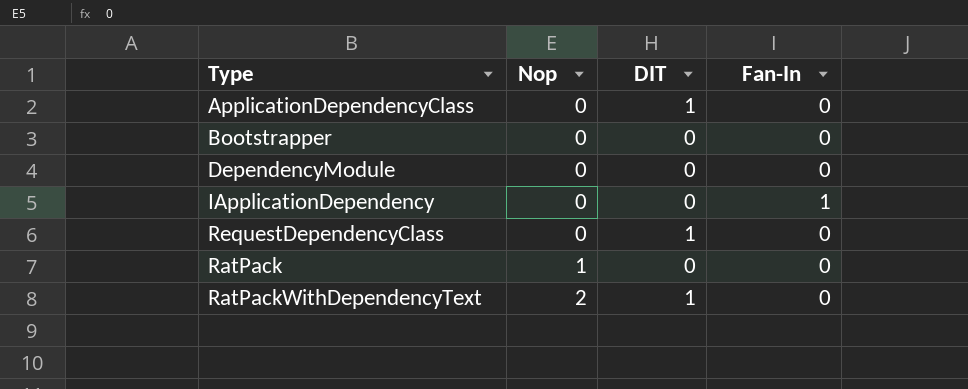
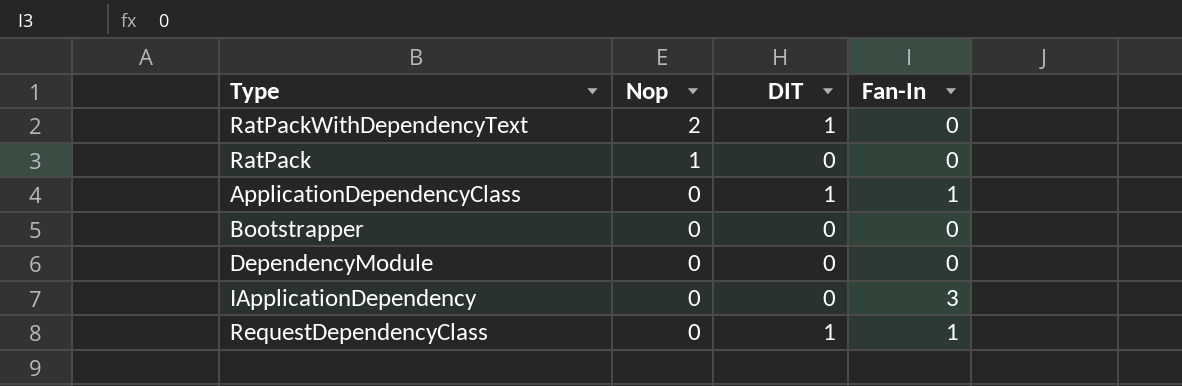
row order: Nop ascending -> Nop descending
ApplicationDependencyClass | Fan-In: 0 -> 1
IApplicationDependency | Fan-In: 1 -> 3
RequestDependencyClass | Fan-In: 0 -> 1

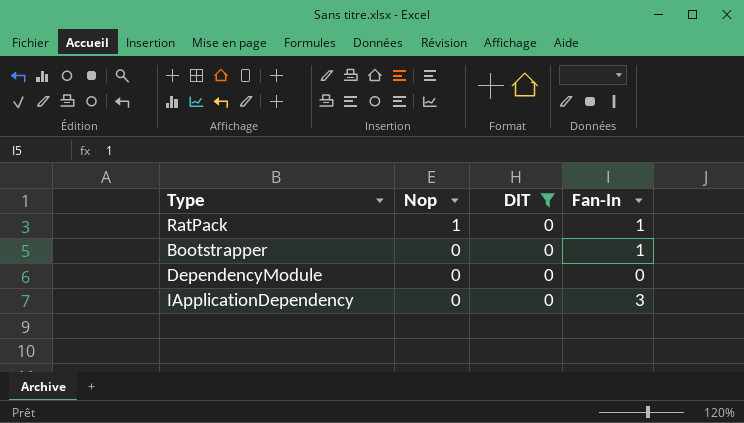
filter: none -> DIT = 0
RatPack | Fan-In: 0 -> 1
Bootstrapper | Fan-In: 0 -> 1

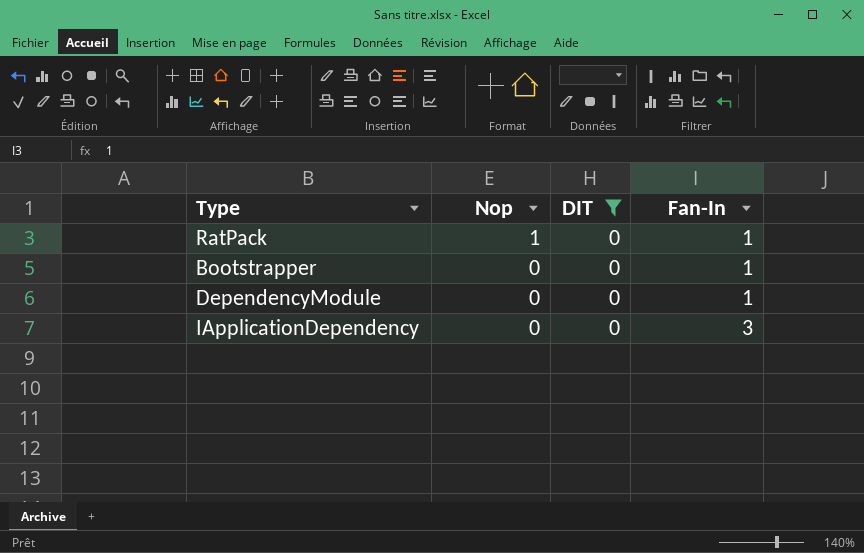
DependencyModule | Fan-In: 0 -> 1

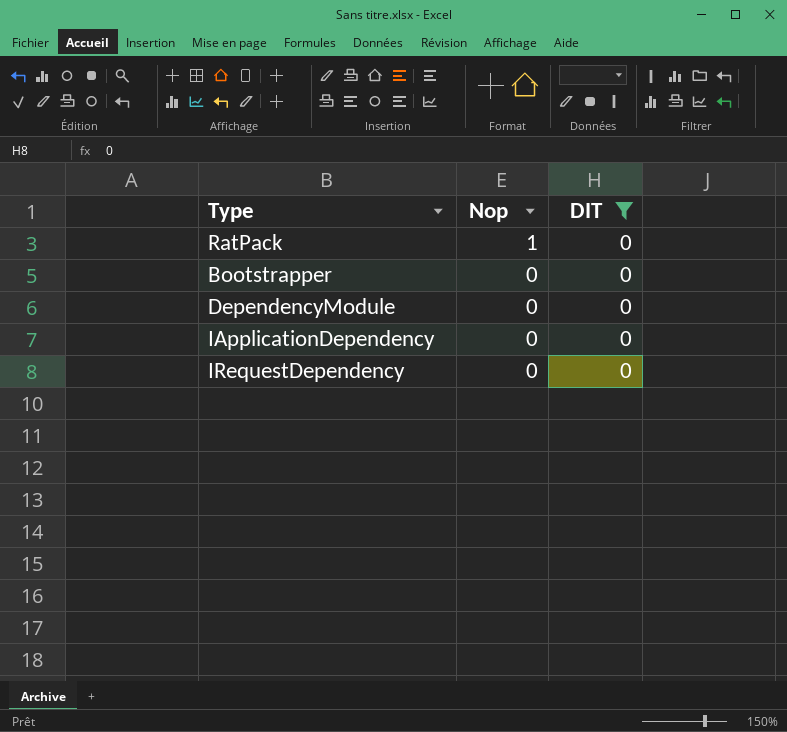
column Fan-In | position: 4 -> none
row IRequestDependency: none -> 0 | 0

